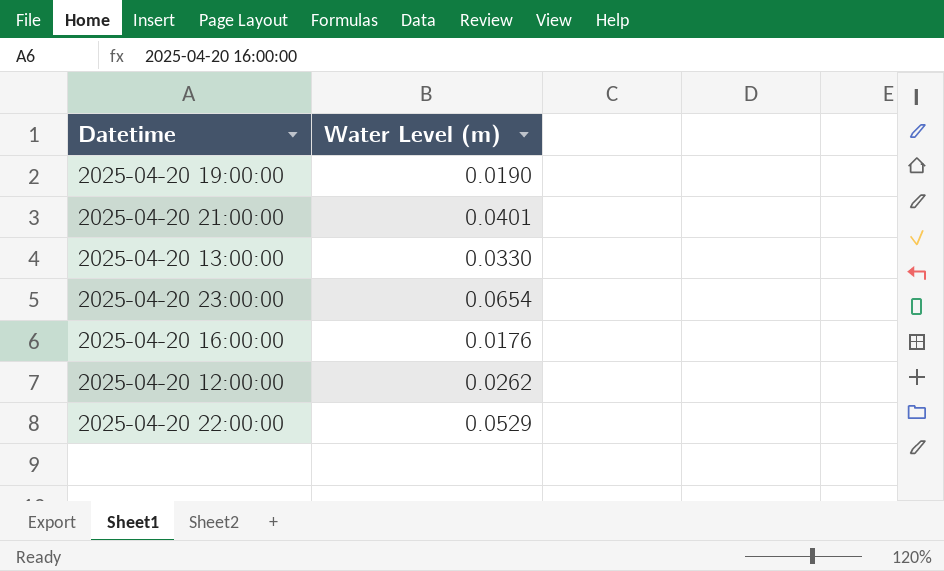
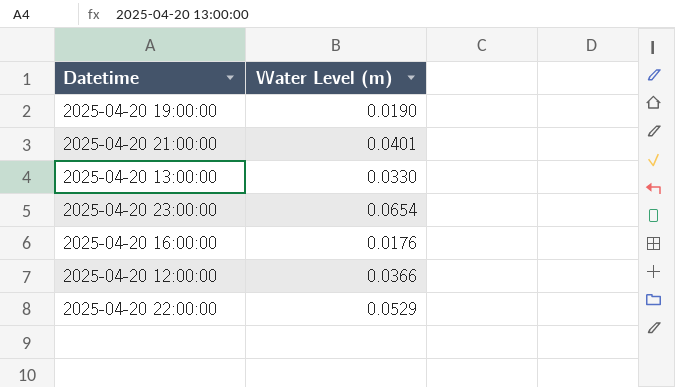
2025-04-20 12:00:00 | Water Level (m): 0.0262 -> 0.0366

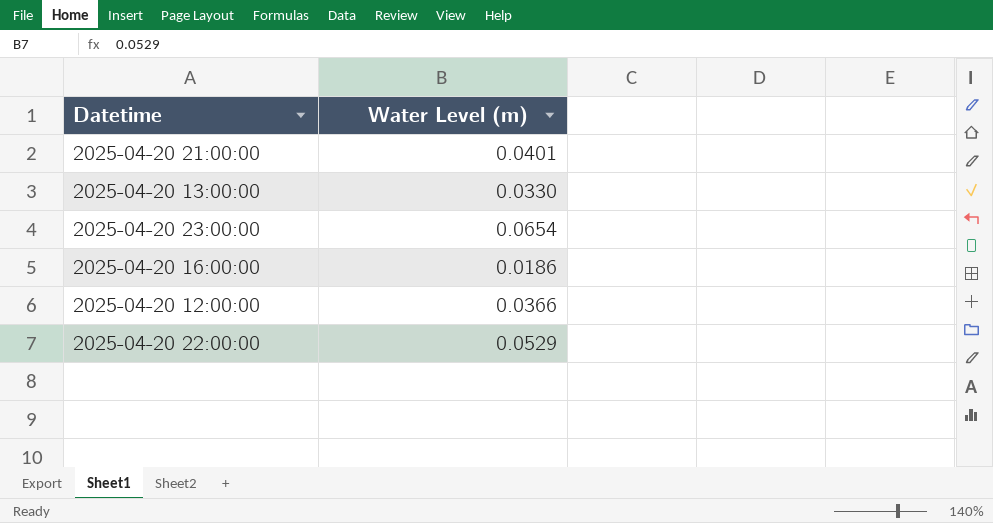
row 2025-04-20 19:00:00: 0.0190 -> none
2025-04-20 16:00:00 | Water Level (m): 0.0176 -> 0.0186

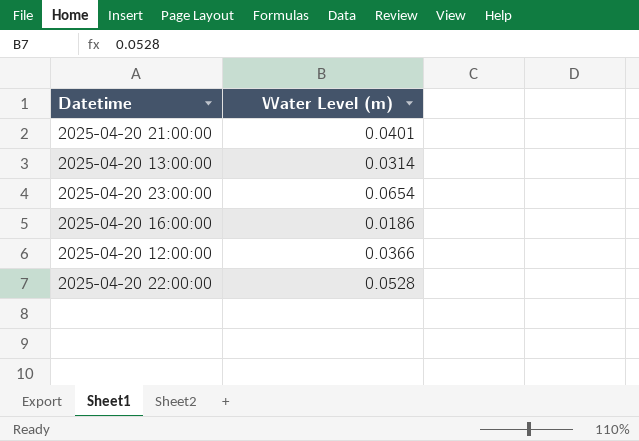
2025-04-20 13:00:00 | Water Level (m): 0.0330 -> 0.0314
2025-04-20 22:00:00 | Water Level (m): 0.0529 -> 0.0528

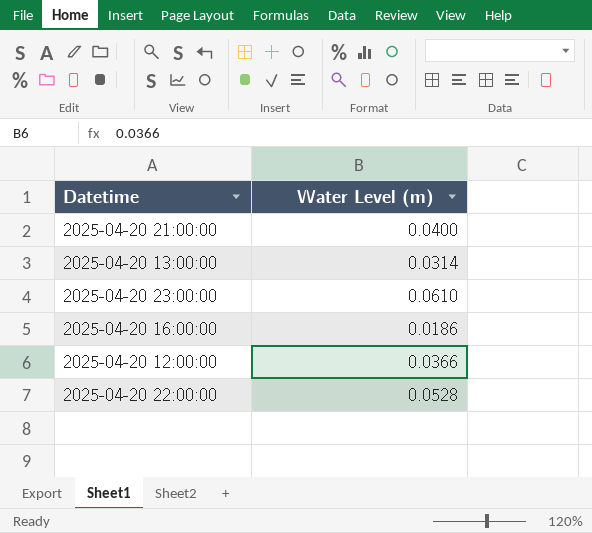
2025-04-20 21:00:00 | Water Level (m): 0.0401 -> 0.0400
2025-04-20 23:00:00 | Water Level (m): 0.0654 -> 0.0610

